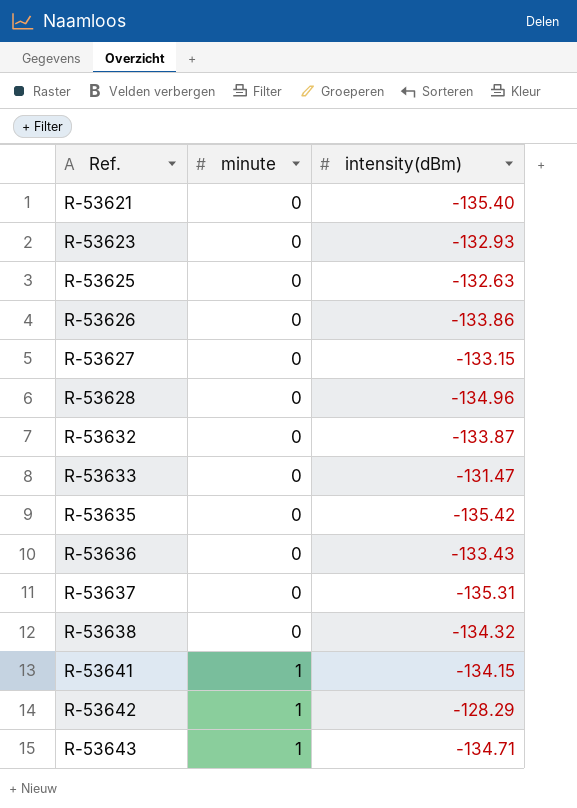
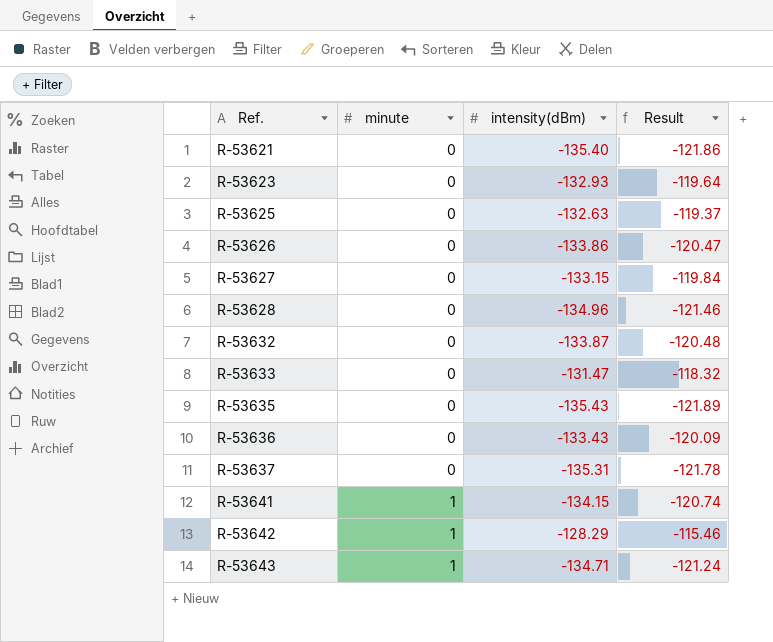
column Result | formula: none -> [intensity(dBm)] * 0.9
row R-53638: 0 | -134.32 -> none
R-53635 | intensity(dBm): -135.42 -> -135.43

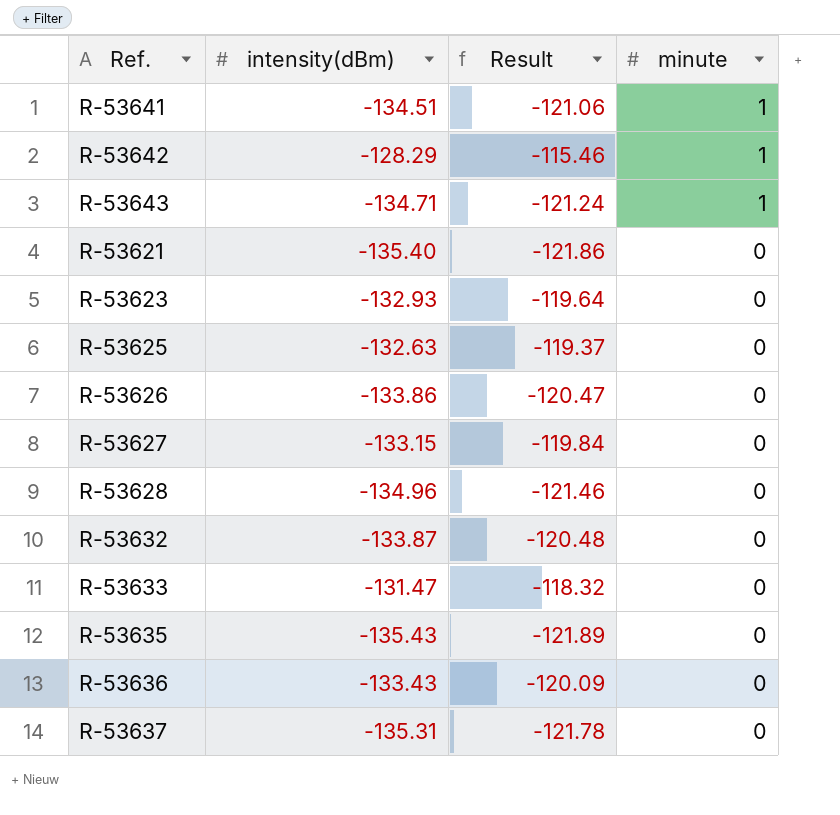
row order: Ref. ascending -> minute descending
column minute | position: 2 -> 4
R-53641 | intensity(dBm): -134.15 -> -134.51
R-53641 | Result: -120.74 -> -121.06

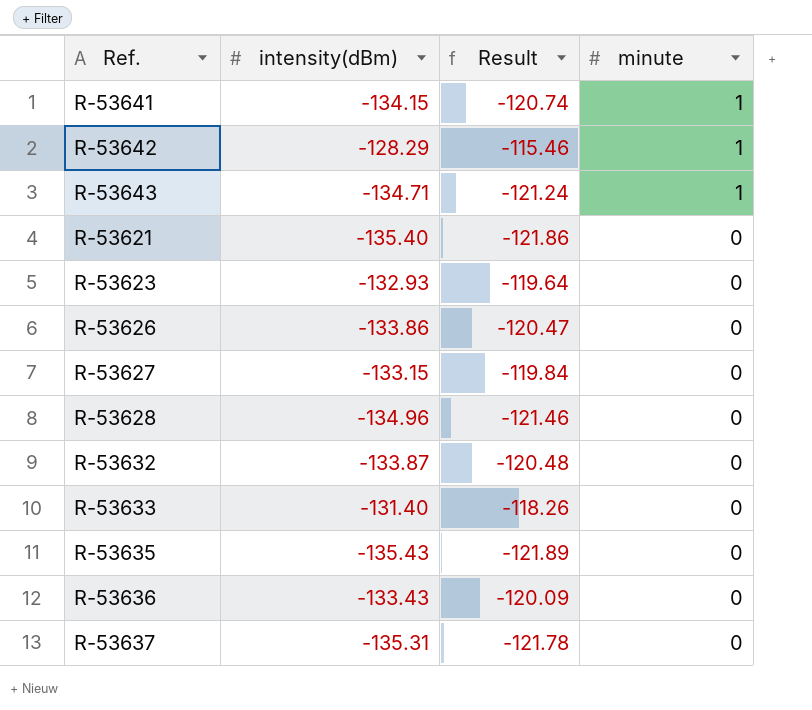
row R-53625: -132.63 | -119.37 | 0 -> none
R-53641 | intensity(dBm): -134.51 -> -134.15
R-53641 | Result: -121.06 -> -120.74
R-53633 | intensity(dBm): -131.47 -> -131.40
R-53633 | Result: -118.32 -> -118.26

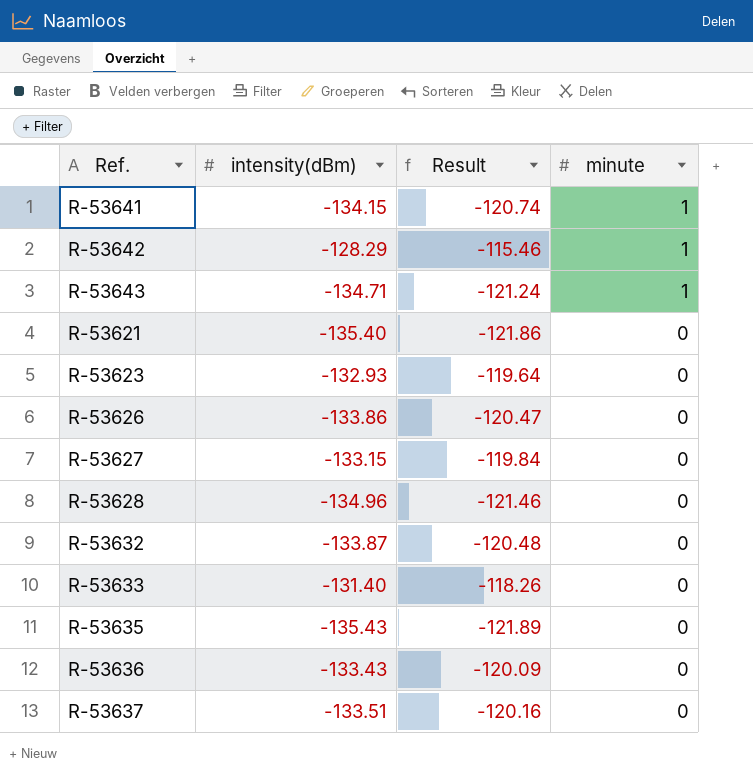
R-53637 | intensity(dBm): -135.31 -> -133.51
R-53637 | Result: -121.78 -> -120.16

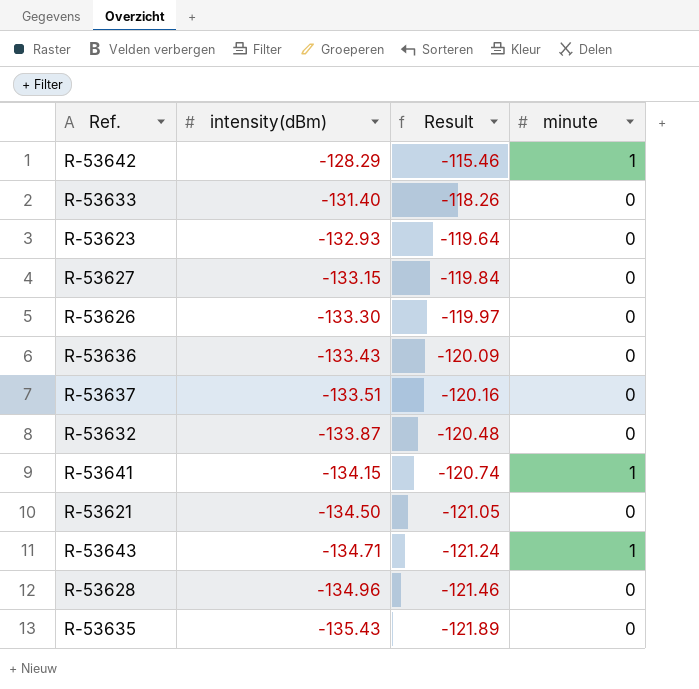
row order: minute descending -> intensity(dBm) descending
R-53626 | intensity(dBm): -133.86 -> -133.30
R-53626 | Result: -120.47 -> -119.97
R-53621 | intensity(dBm): -135.40 -> -134.50
R-53621 | Result: -121.86 -> -121.05

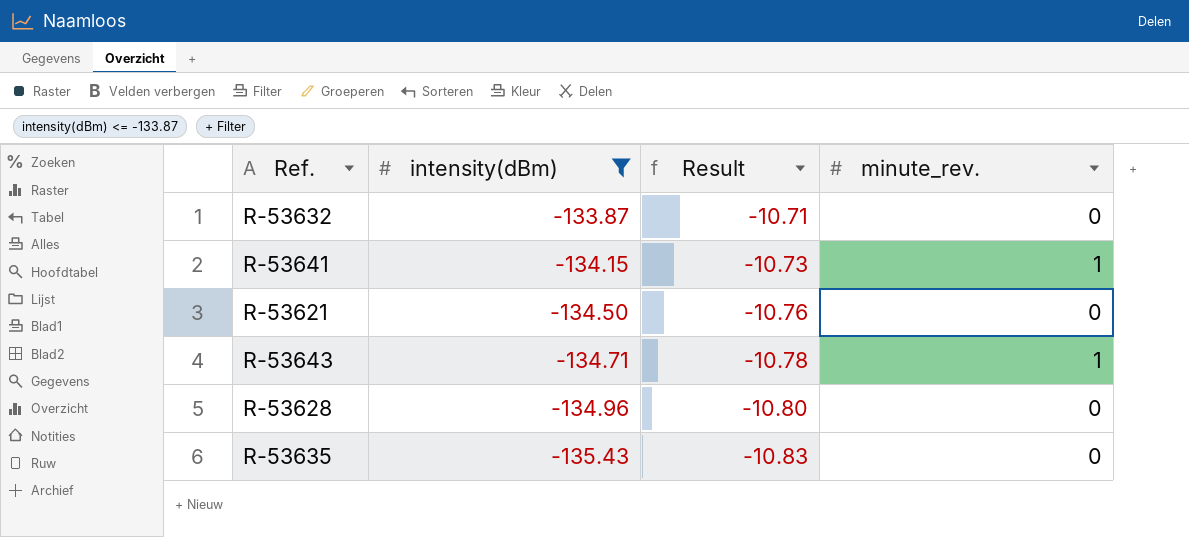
filter: none -> intensity(dBm) <= -133.87
column Result | formula: [intensity(dBm)] * 0.9 -> [intensity(dBm)] * 0.08
column name: minute -> minute_rev.

